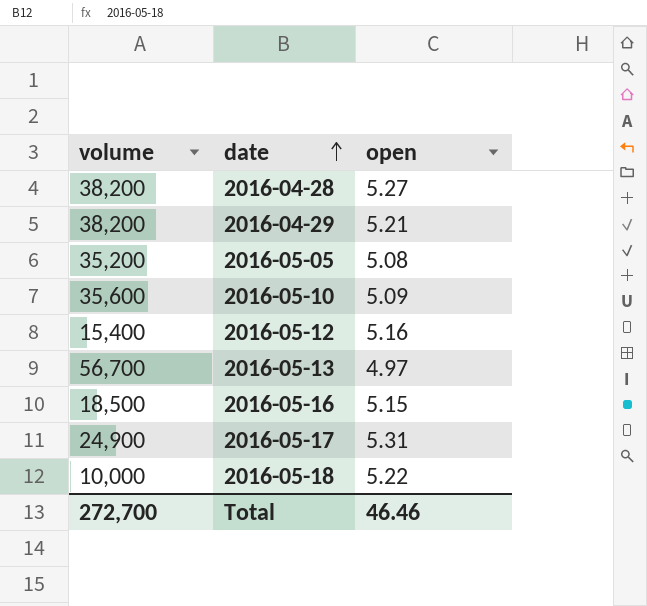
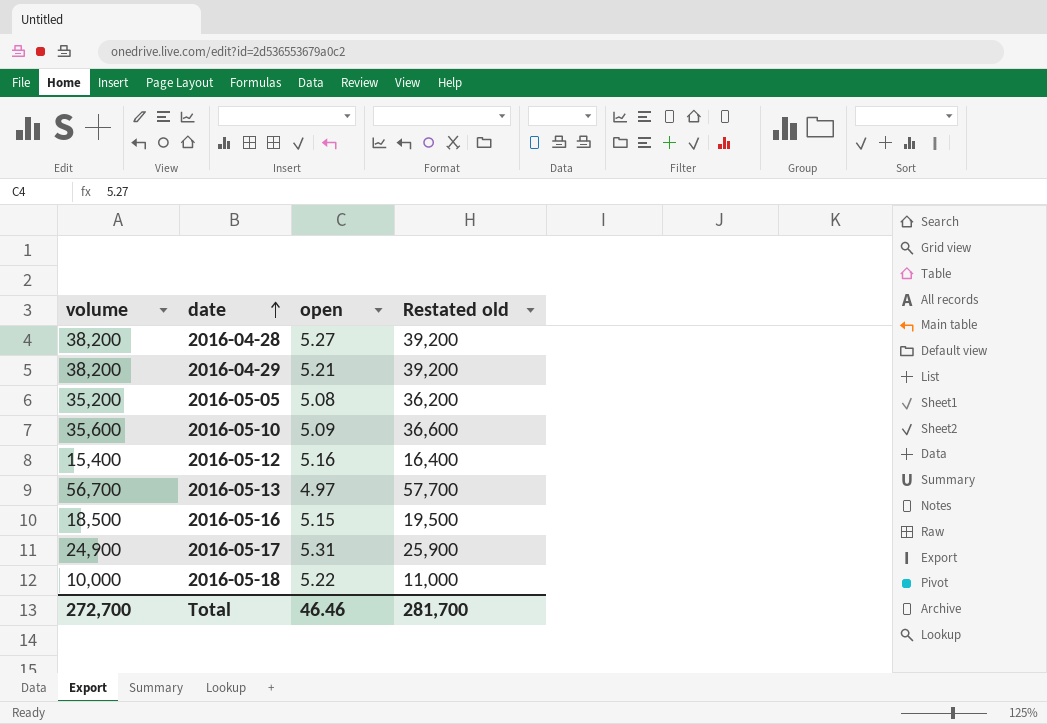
column Restated old | formula: none -> [volume] + 1000

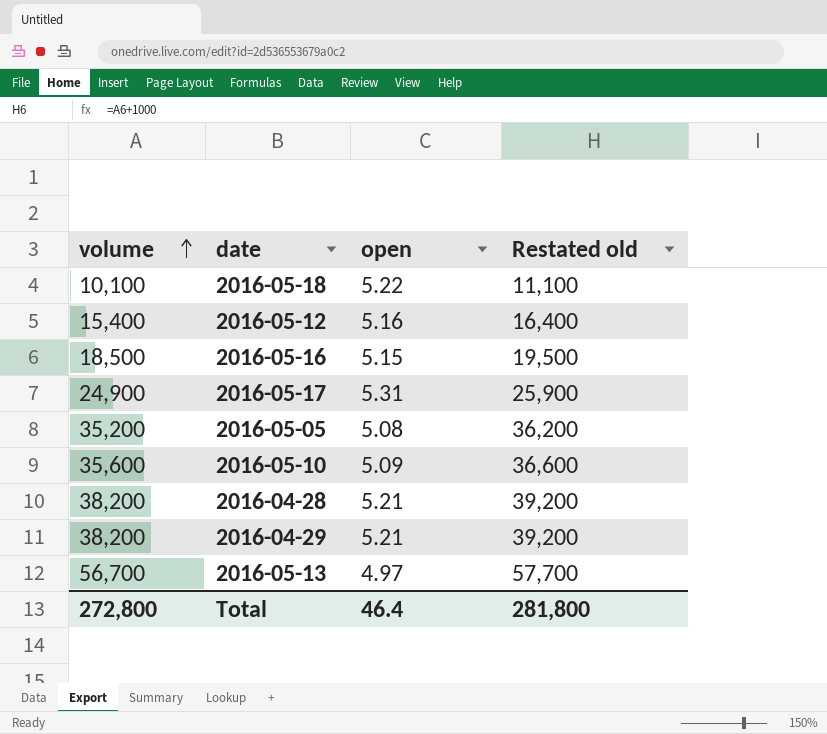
row order: date ascending -> volume ascending
2016-05-18 | volume: 10,000 -> 10,100
2016-05-18 | Restated old: 11,000 -> 11,100
2016-04-28 | open: 5.27 -> 5.21
Total | volume: 272,700 -> 272,800
Total | open: 46.46 -> 46.4
Total | Restated old: 281,700 -> 281,800

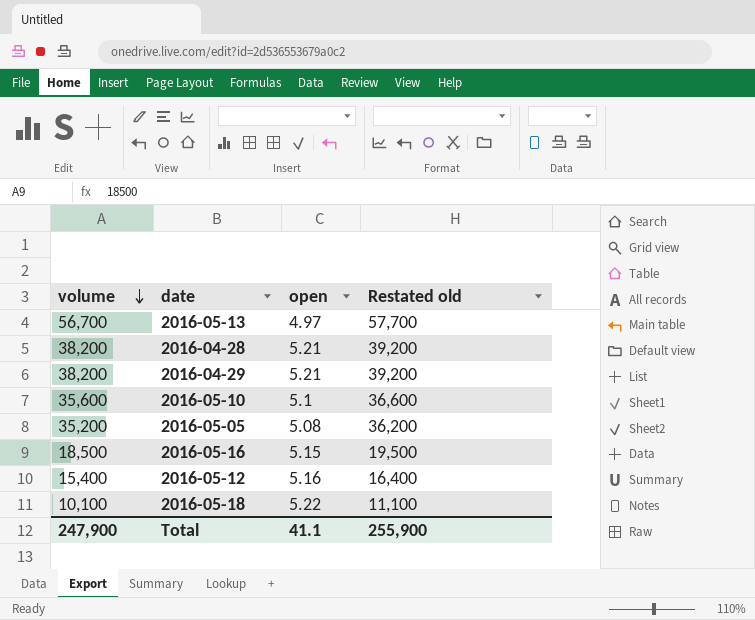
row order: volume ascending -> volume descending
row 2016-05-17: 24,900 | 5.31 | 25,900 -> none
2016-05-10 | open: 5.09 -> 5.1
Total | volume: 272,800 -> 247,900
Total | open: 46.4 -> 41.1
Total | Restated old: 281,800 -> 255,900

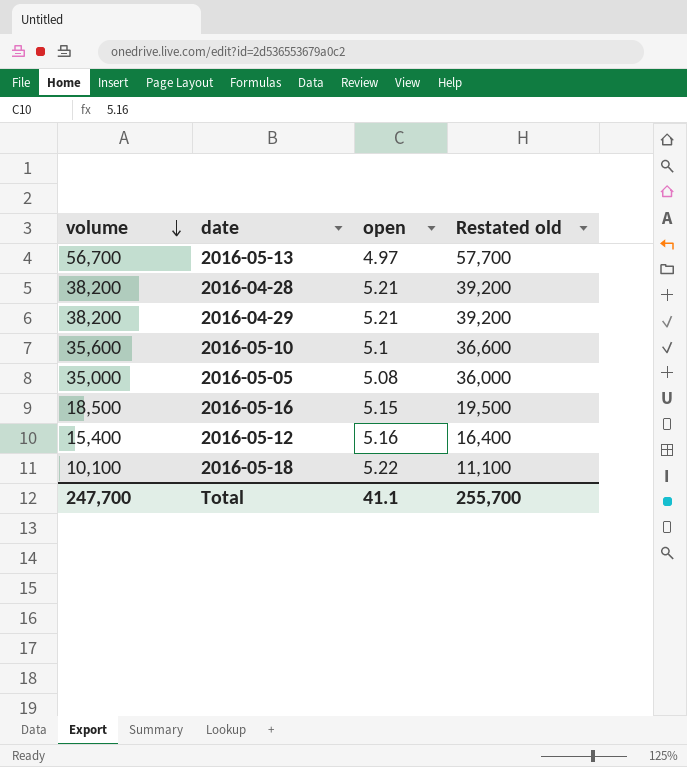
2016-05-05 | volume: 35,200 -> 35,000
2016-05-05 | Restated old: 36,200 -> 36,000
Total | volume: 247,900 -> 247,700
Total | Restated old: 255,900 -> 255,700

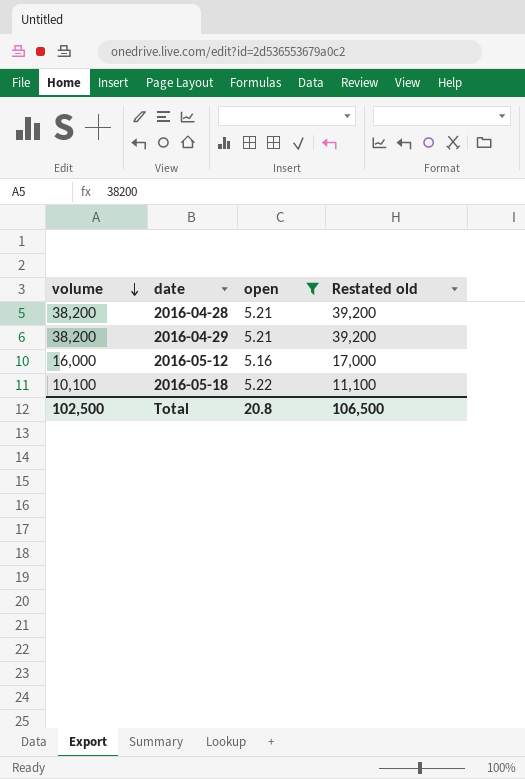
filter: none -> open >= 5.16
2016-05-12 | volume: 15,400 -> 16,000
2016-05-12 | Restated old: 16,400 -> 17,000
Total | volume: 247,700 -> 102,500
Total | open: 41.1 -> 20.8
Total | Restated old: 255,700 -> 106,500

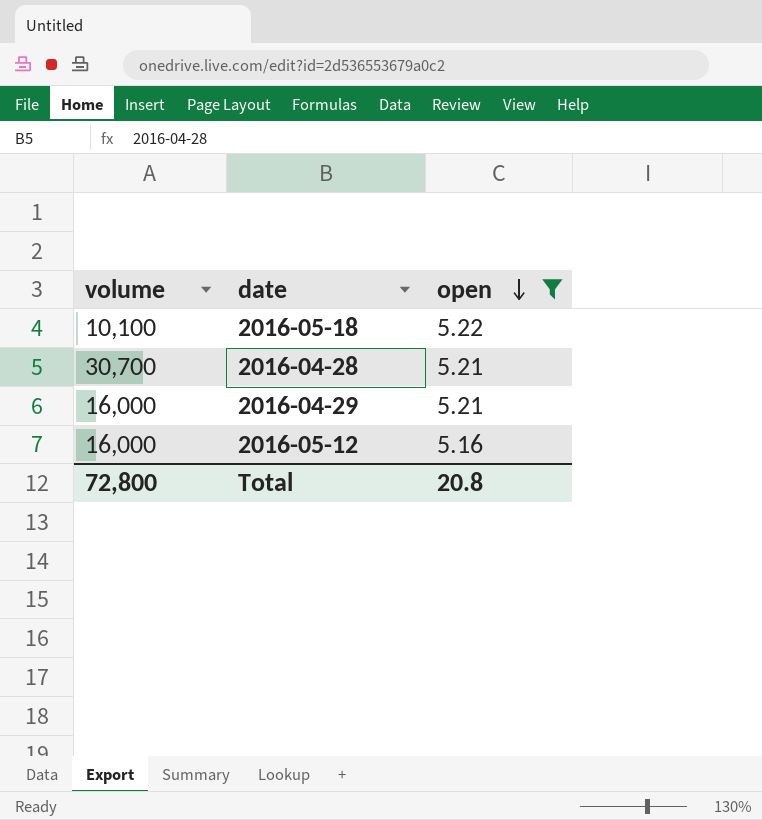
row order: volume descending -> open descending
column Restated old | formula: [volume] + 1000 -> none
2016-04-28 | volume: 38,200 -> 30,700
2016-04-29 | volume: 38,200 -> 16,000
Total | volume: 102,500 -> 72,800

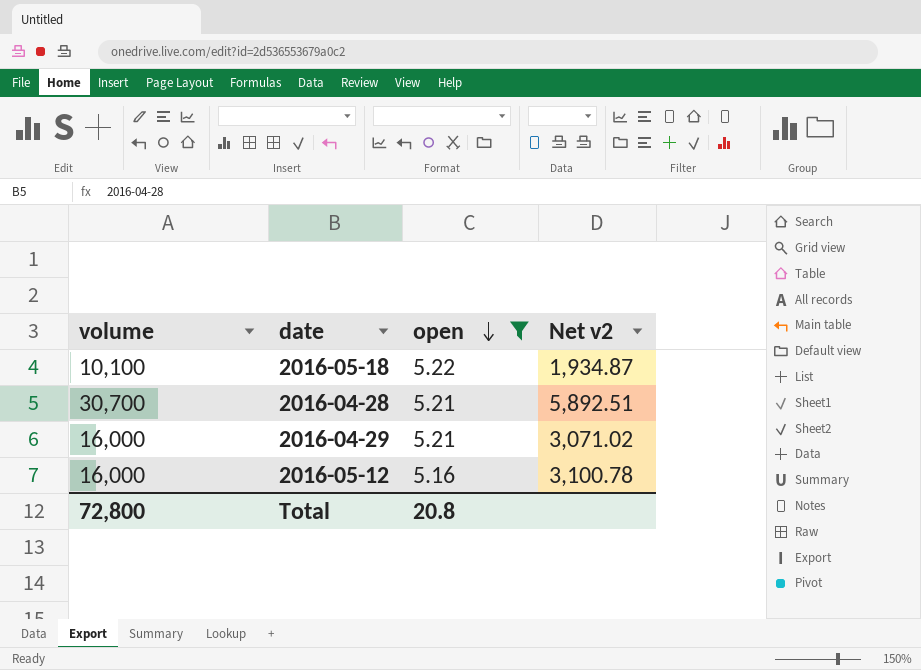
column Net v2 | formula: none -> [volume] / [open]

